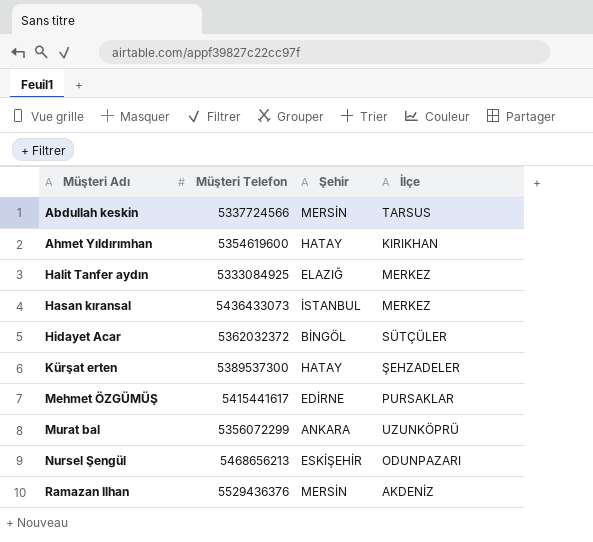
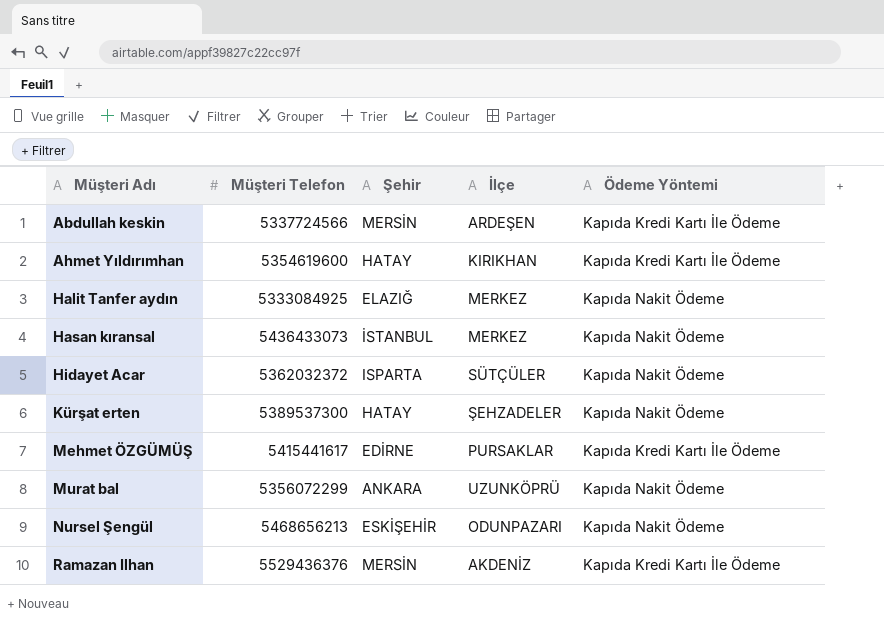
column Ödeme Yöntemi | position: none -> 5
Abdullah keskin | İlçe: TARSUS -> ARDEŞEN
Hidayet Acar | Şehir: BİNGÖL -> ISPARTA

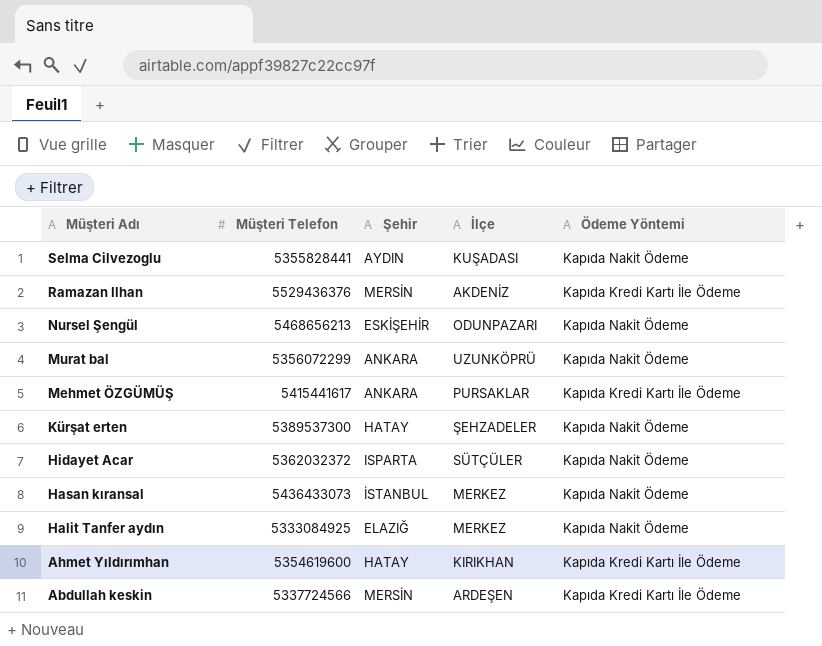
row order: Müşteri Adı ascending -> Müşteri Adı descending
row Selma Cilvezoglu: none -> 5355828441 | AYDIN | KUŞADASI | Kapıda Nakit Ödeme
Mehmet ÖZGÜMÜŞ | Şehir: EDİRNE -> ANKARA

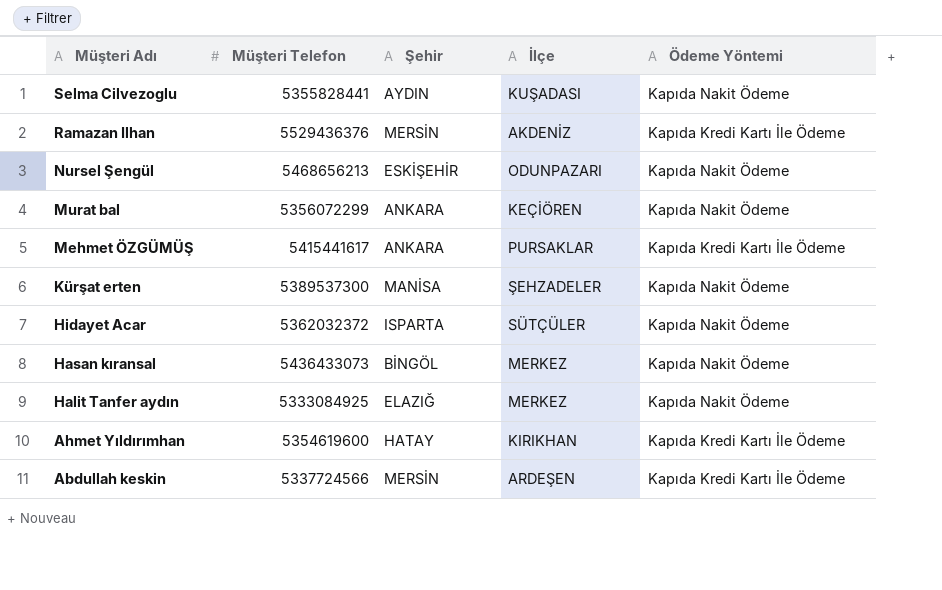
Murat bal | İlçe: UZUNKÖPRÜ -> KEÇİÖREN
Kürşat erten | Şehir: HATAY -> MANİSA
Hasan kıransal | Şehir: İSTANBUL -> BİNGÖL

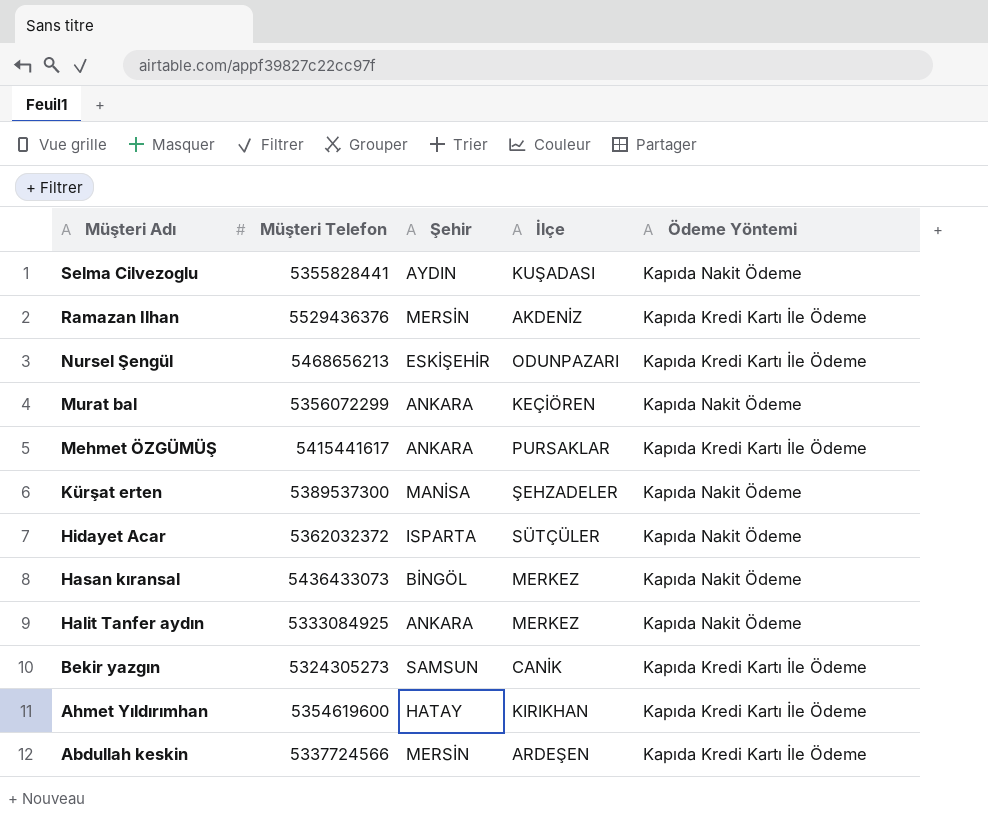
Nursel Şengül | Ödeme Yöntemi: Kapıda Nakit Ödeme -> Kapıda Kredi Kartı İle Ödeme
Halit Tanfer aydın | Şehir: ELAZIĞ -> ANKARA
row Bekir yazgın: none -> 5324305273 | SAMSUN | CANİK | Kapıda Kredi Kartı İle Ödeme

